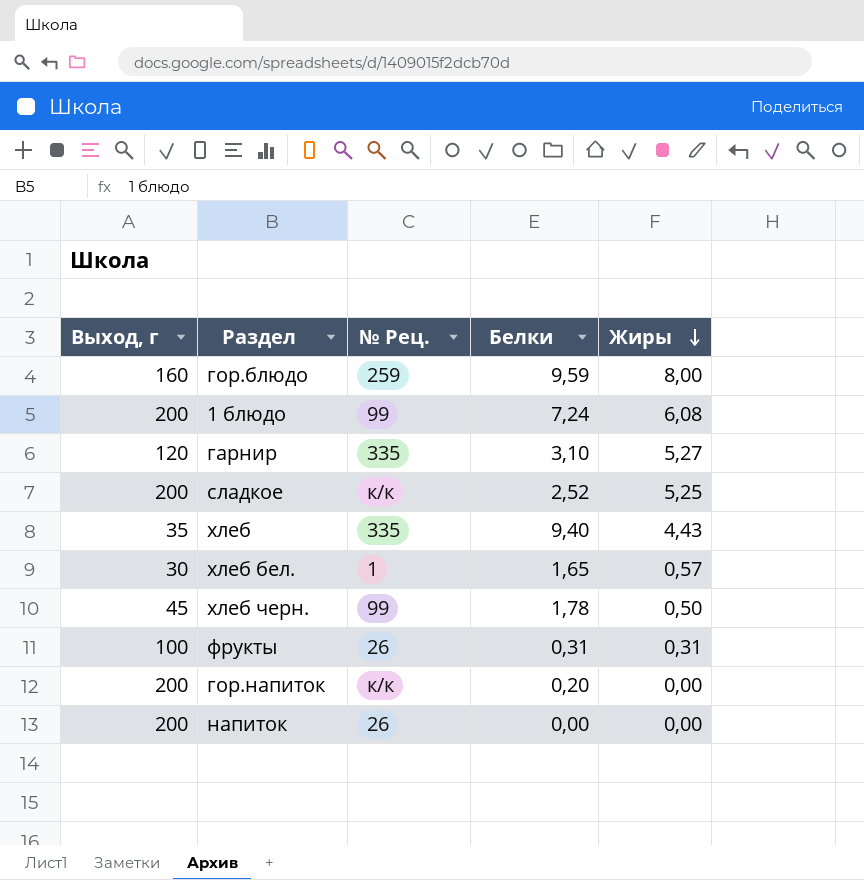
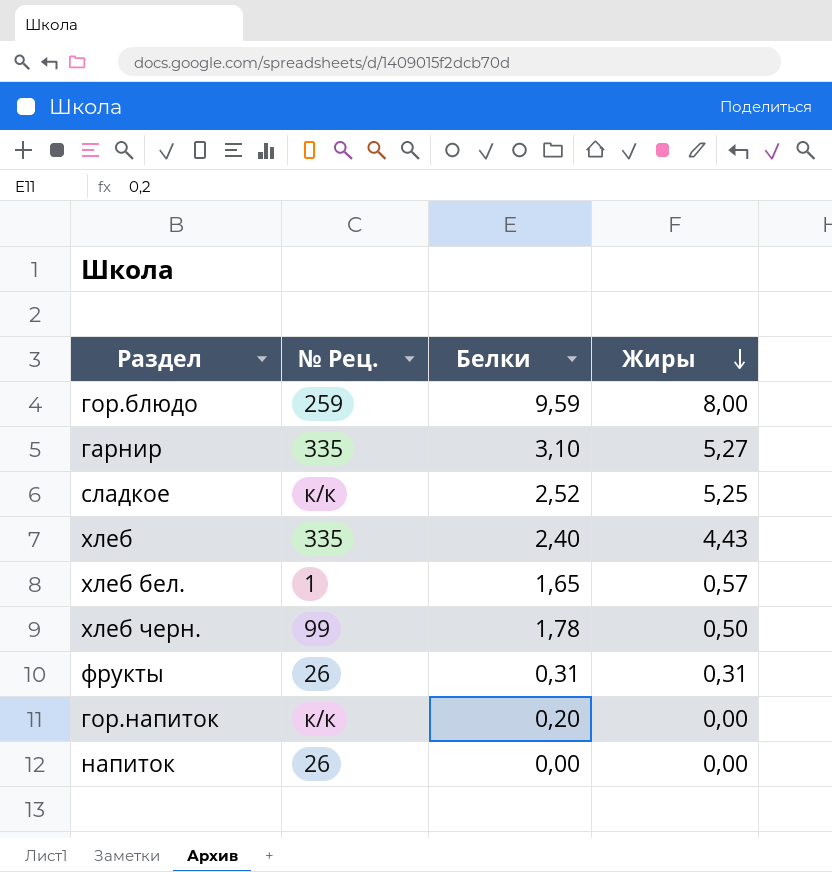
column Выход, г | position: 1 -> none
row 1 блюдо: 200 | 99 | 7,24 | 6,08 -> none
хлеб | Белки: 9,40 -> 2,40

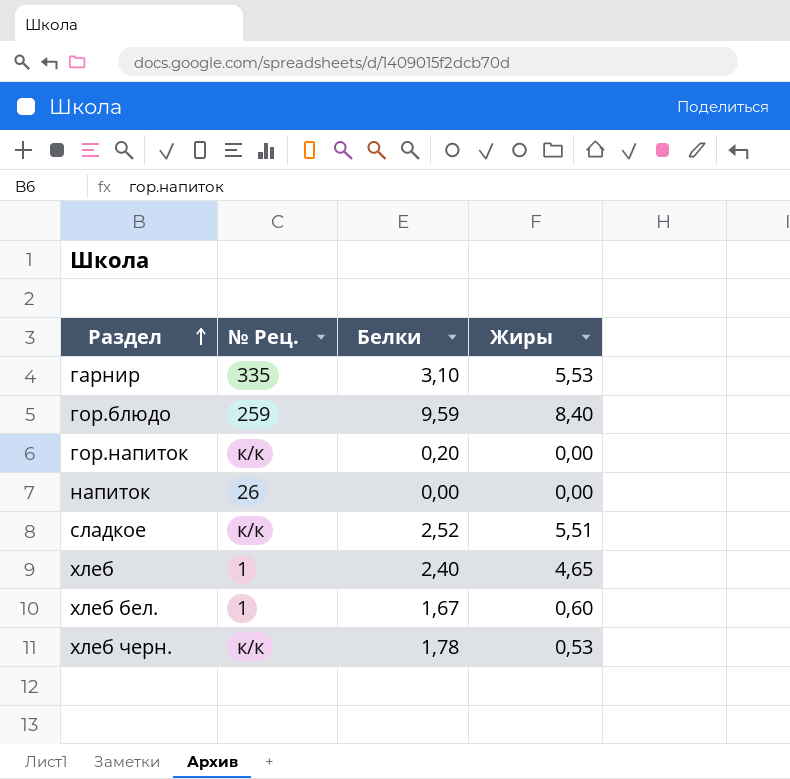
row order: Жиры descending -> Раздел ascending
row фрукты: 26 | 0,31 | 0,31 -> none
гарнир | Жиры: 5,27 -> 5,53
гор.блюдо | Жиры: 8,00 -> 8,40
сладкое | Жиры: 5,25 -> 5,51
хлеб | № Рец.: 335 -> 1
хлеб | Жиры: 4,43 -> 4,65
хлеб бел. | Белки: 1,65 -> 1,67
хлеб бел. | Жиры: 0,57 -> 0,60
хлеб черн. | № Рец.: 99 -> к/к
хлеб черн. | Жиры: 0,50 -> 0,53

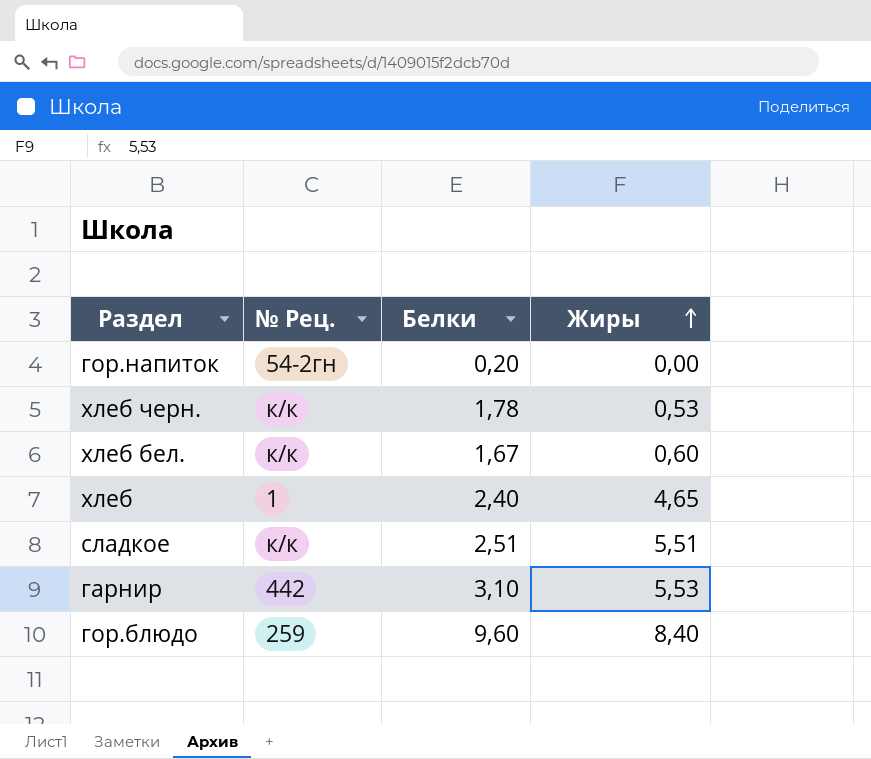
row order: Раздел ascending -> Жиры ascending
row напиток: 26 | 0,00 | 0,00 -> none
гор.напиток | № Рец.: к/к -> 54-2гн
хлеб бел. | № Рец.: 1 -> к/к
сладкое | Белки: 2,52 -> 2,51
гарнир | № Рец.: 335 -> 442
гор.блюдо | Белки: 9,59 -> 9,60

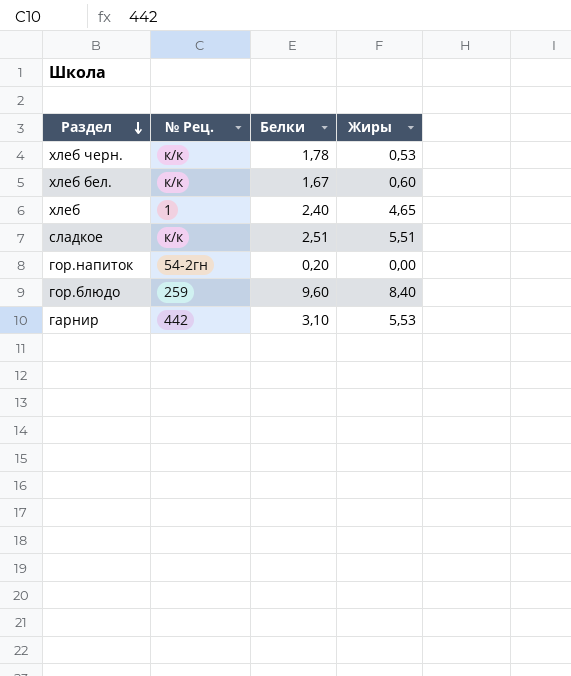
row order: Жиры ascending -> Раздел descending

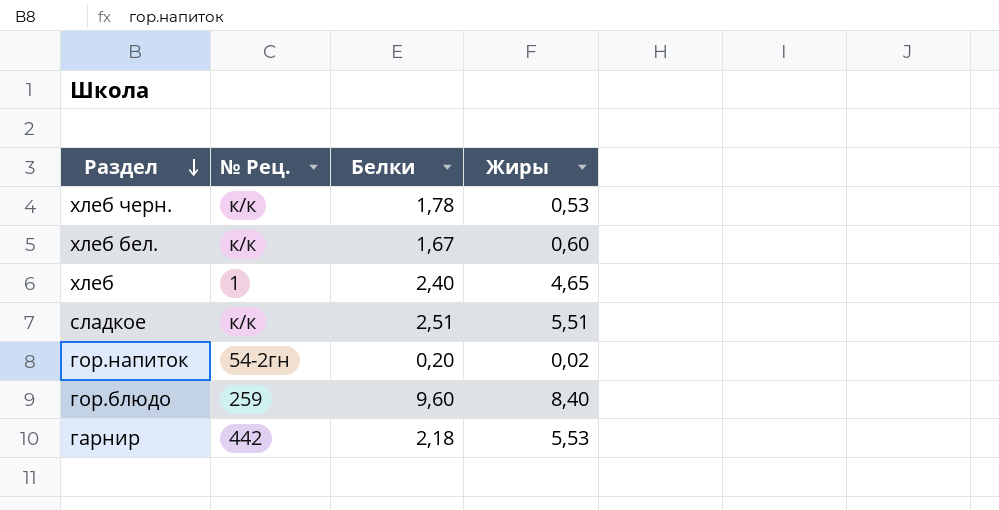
гор.напиток | Жиры: 0,00 -> 0,02
гарнир | Белки: 3,10 -> 2,18

